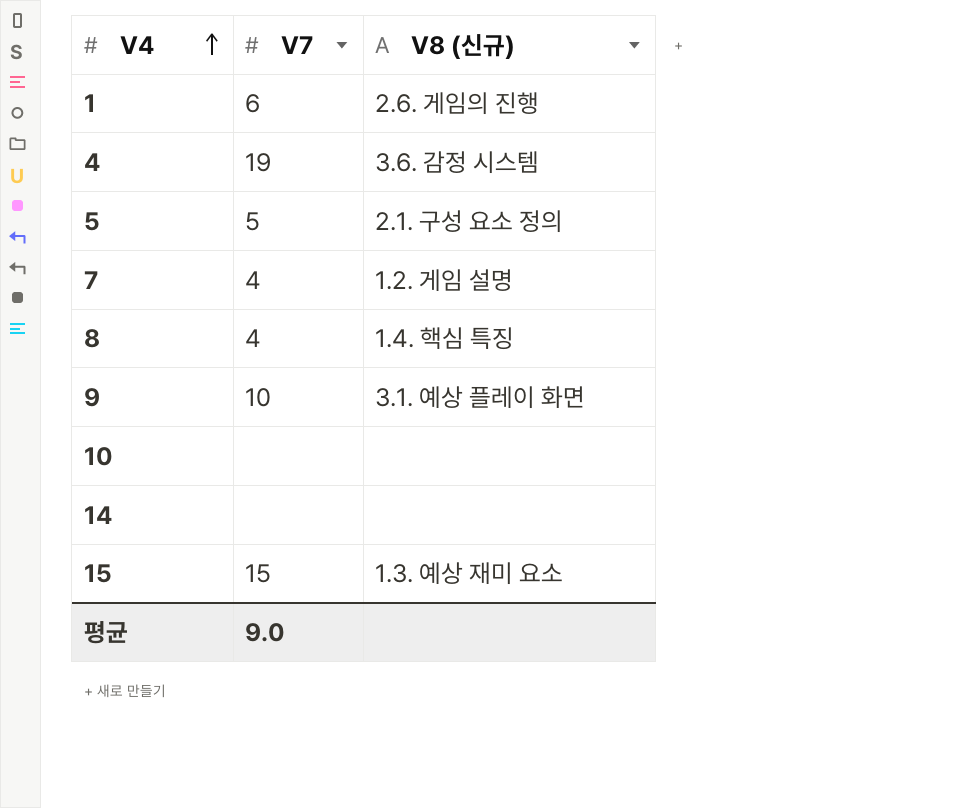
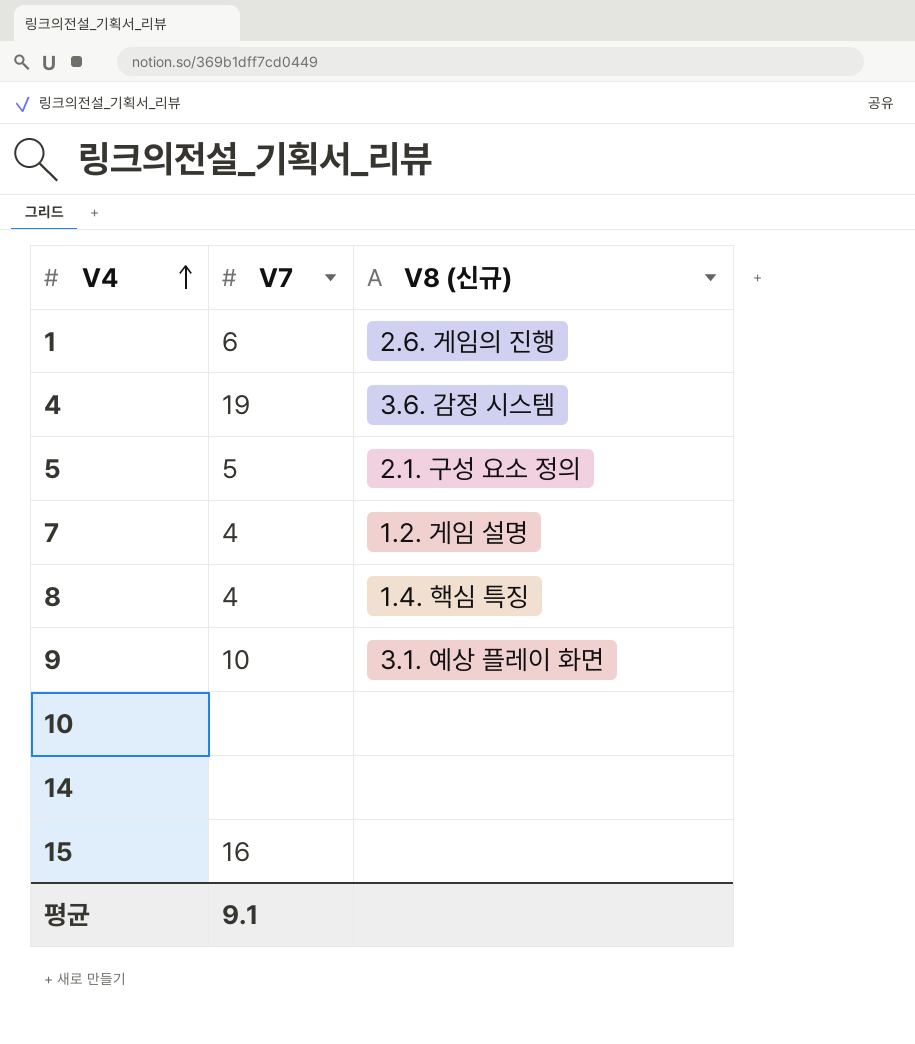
15 | V7: 15 -> 16
15 | V8 (신규): 1.3. 예상 재미 요소 -> none
평균 | V7: 9.0 -> 9.1

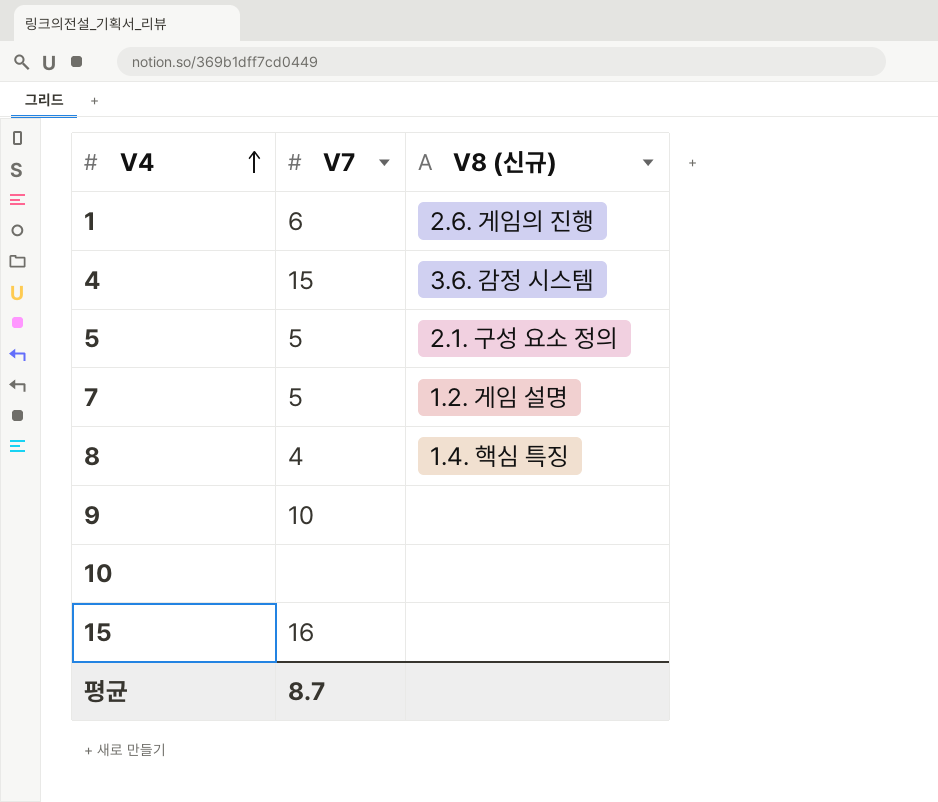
row 14: none | none -> none
4 | V7: 19 -> 15
7 | V7: 4 -> 5
9 | V8 (신규): 3.1. 예상 플레이 화면 -> none
평균 | V7: 9.1 -> 8.7

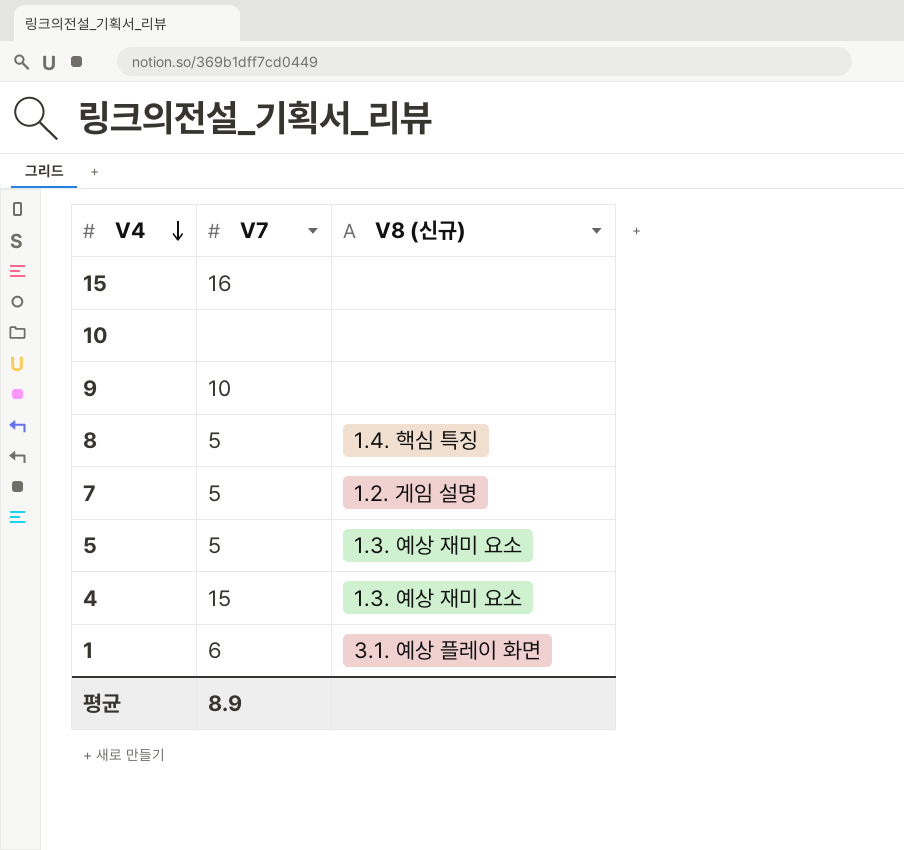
row order: V4 ascending -> V4 descending
8 | V7: 4 -> 5
5 | V8 (신규): 2.1. 구성 요소 정의 -> 1.3. 예상 재미 요소
4 | V8 (신규): 3.6. 감정 시스템 -> 1.3. 예상 재미 요소
1 | V8 (신규): 2.6. 게임의 진행 -> 3.1. 예상 플레이 화면
평균 | V7: 8.7 -> 8.9

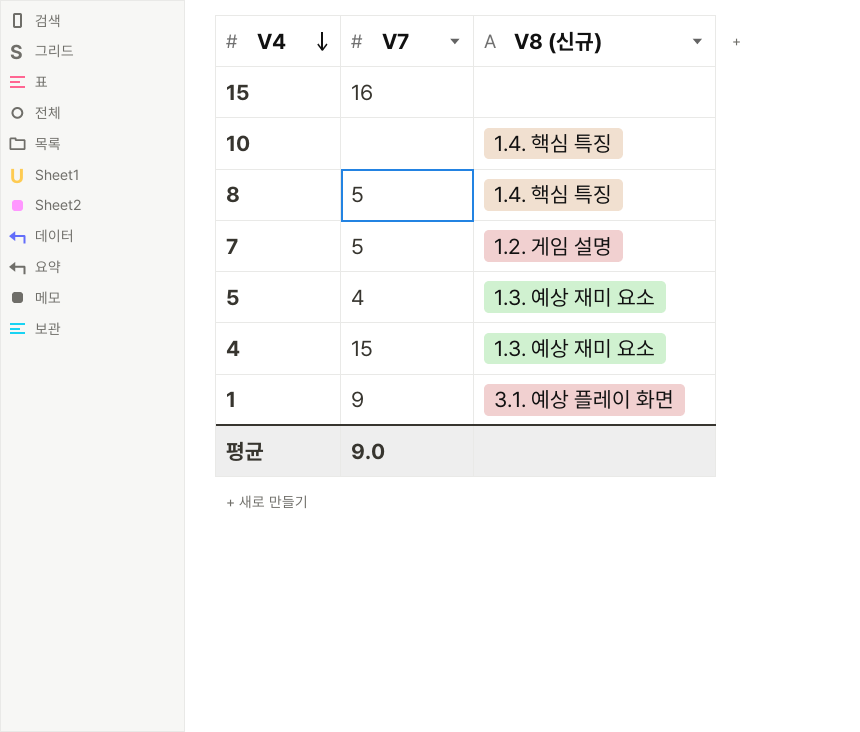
row 9: 10 | none -> none
10 | V8 (신규): none -> 1.4. 핵심 특징
5 | V7: 5 -> 4
1 | V7: 6 -> 9
평균 | V7: 8.9 -> 9.0

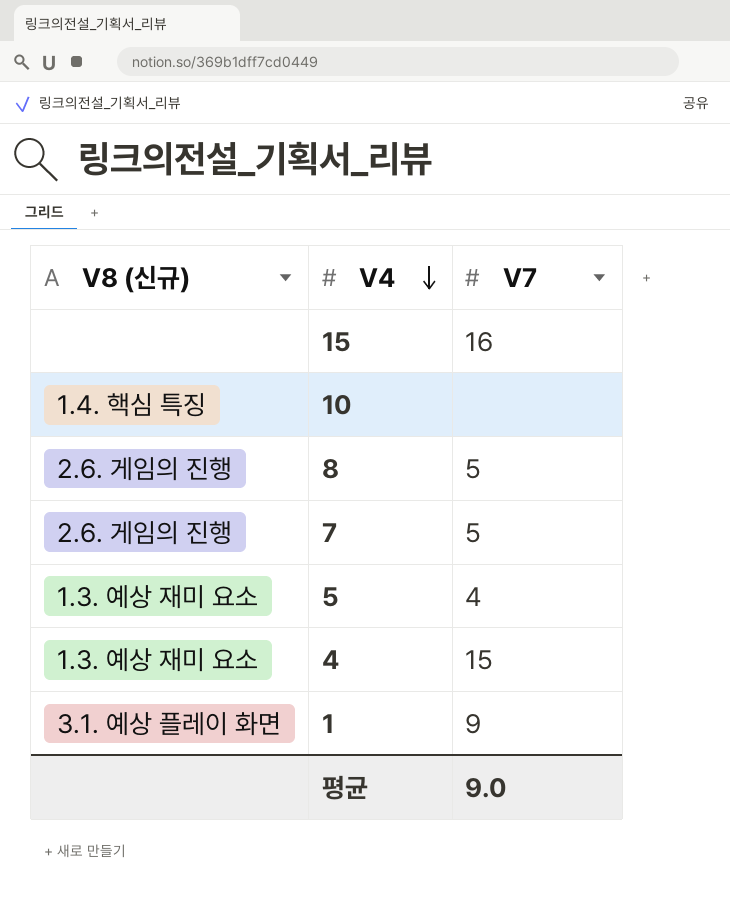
column V8 (신규) | position: 3 -> 1
8 | V8 (신규): 1.4. 핵심 특징 -> 2.6. 게임의 진행
7 | V8 (신규): 1.2. 게임 설명 -> 2.6. 게임의 진행

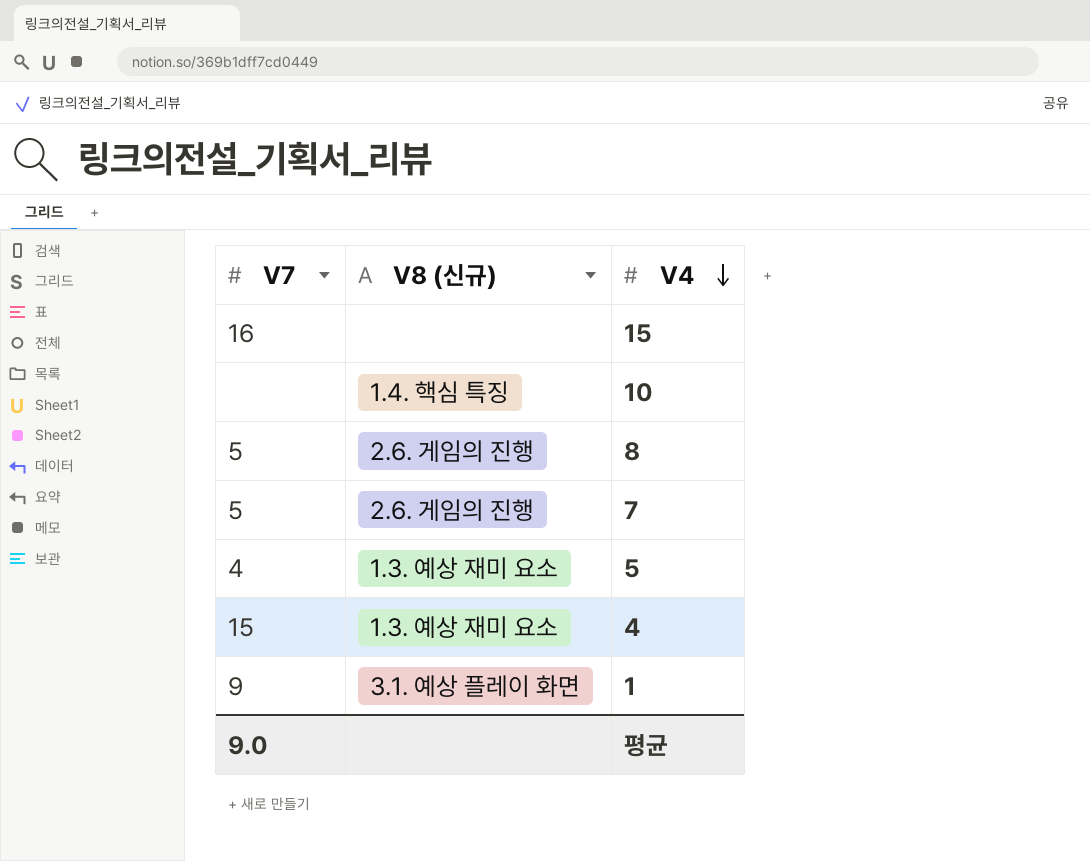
column V7 | position: 3 -> 1

